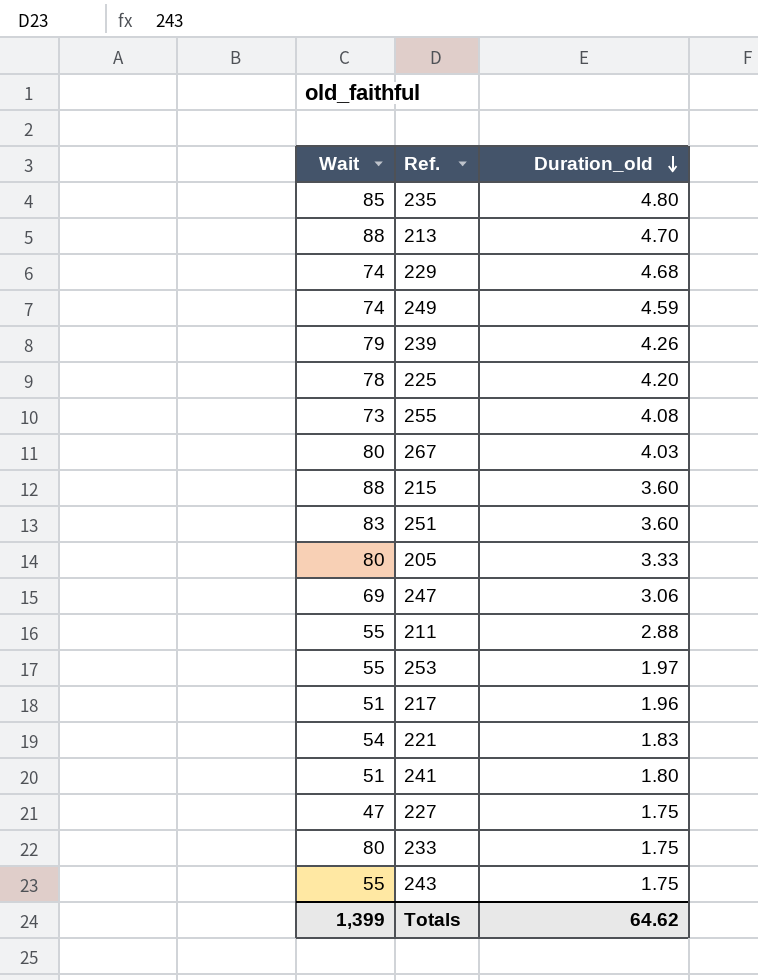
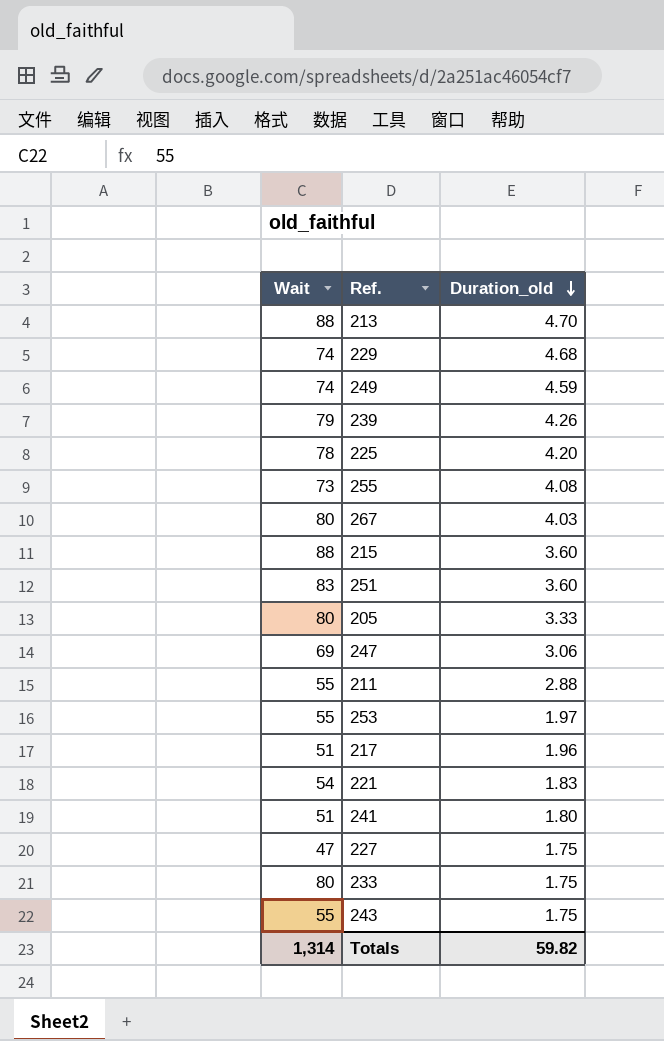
row 235: 85 | 4.80 -> none
Totals | Wait: 1,399 -> 1,314
Totals | Duration_old: 64.62 -> 59.82

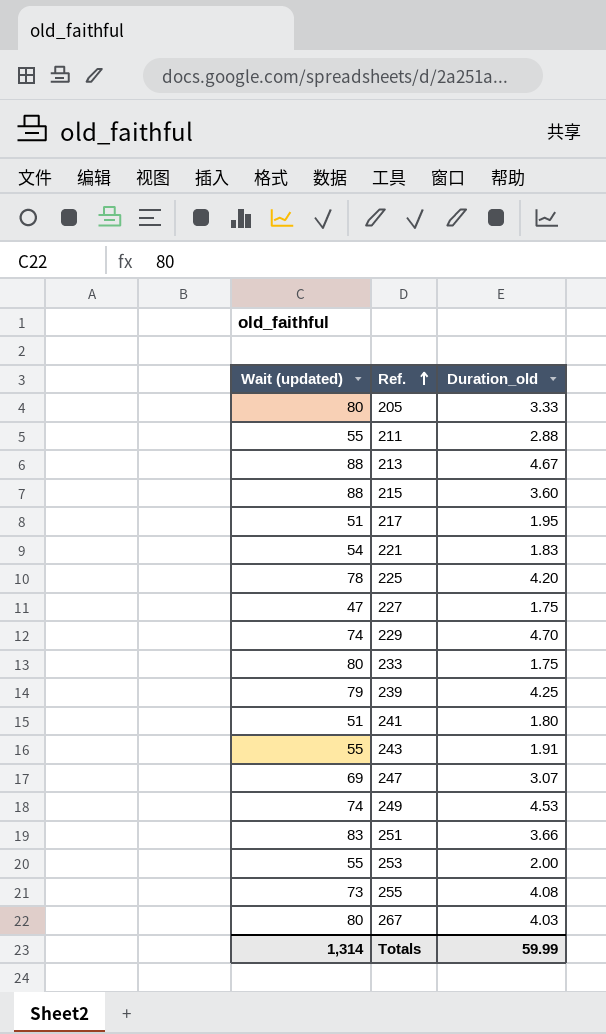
row order: Duration_old descending -> Ref. ascending
column name: Wait -> Wait (updated)
213 | Duration_old: 4.70 -> 4.67
217 | Duration_old: 1.96 -> 1.95
229 | Duration_old: 4.68 -> 4.70
239 | Duration_old: 4.26 -> 4.25
243 | Duration_old: 1.75 -> 1.91
247 | Duration_old: 3.06 -> 3.07
249 | Duration_old: 4.59 -> 4.53
251 | Duration_old: 3.60 -> 3.66
253 | Duration_old: 1.97 -> 2.00
Totals | Duration_old: 59.82 -> 59.99

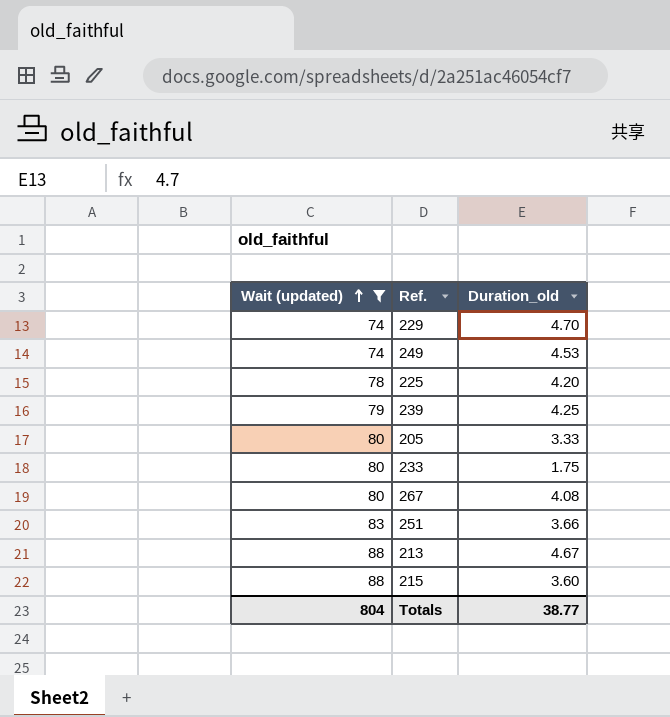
filter: none -> Wait (updated) >= 74
row order: Ref. ascending -> Wait (updated) ascending
267 | Duration_old: 4.03 -> 4.08
Totals | Wait (updated): 1,314 -> 804
Totals | Duration_old: 59.99 -> 38.77

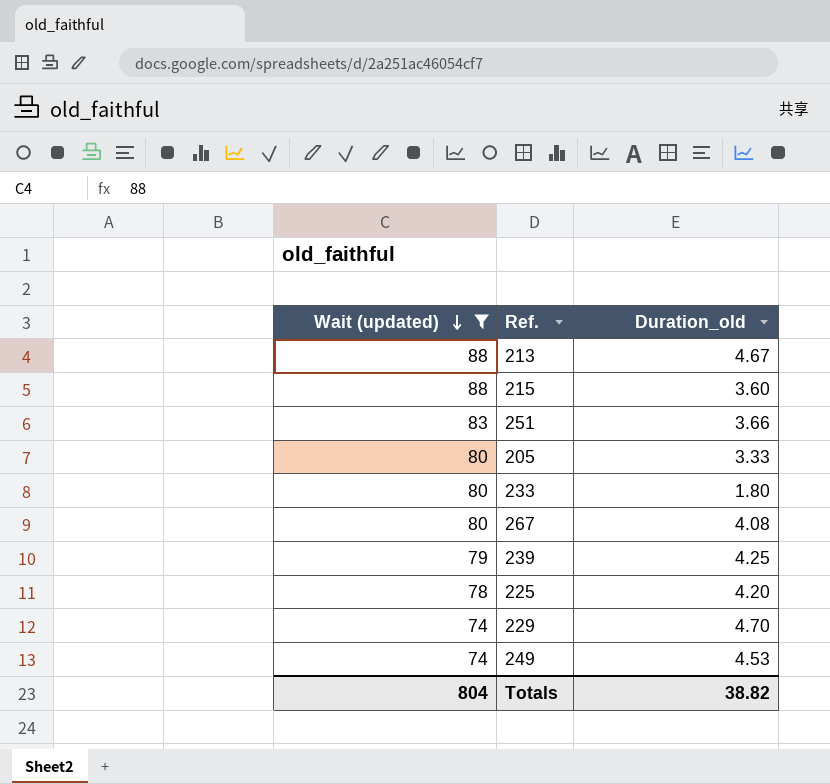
row order: Wait (updated) ascending -> Wait (updated) descending
233 | Duration_old: 1.75 -> 1.80
Totals | Duration_old: 38.77 -> 38.82

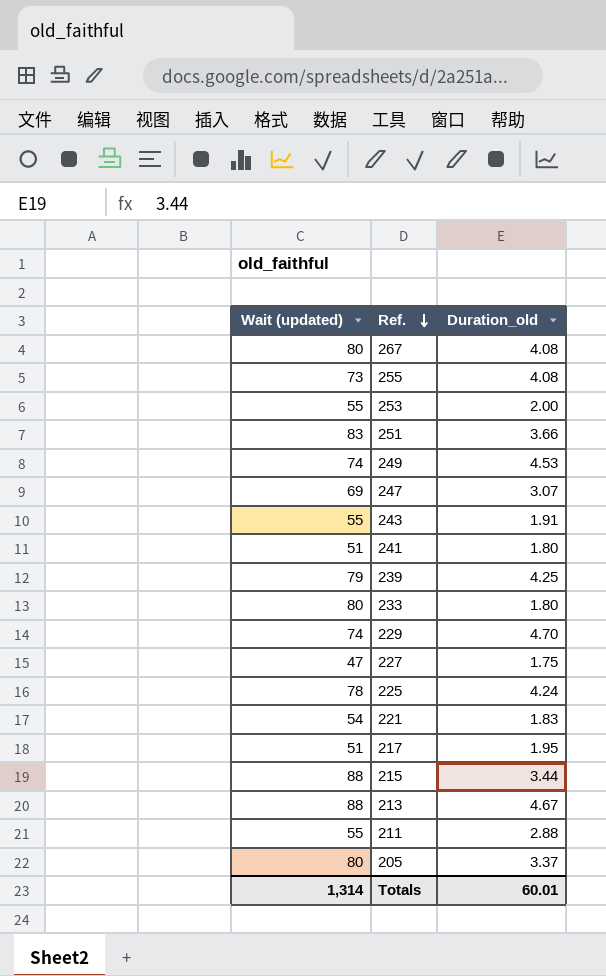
filter: Wait (updated) >= 74 -> none
row order: Wait (updated) descending -> Ref. descending
225 | Duration_old: 4.20 -> 4.24
215 | Duration_old: 3.60 -> 3.44
205 | Duration_old: 3.33 -> 3.37
Totals | Wait (updated): 804 -> 1,314
Totals | Duration_old: 38.82 -> 60.01

